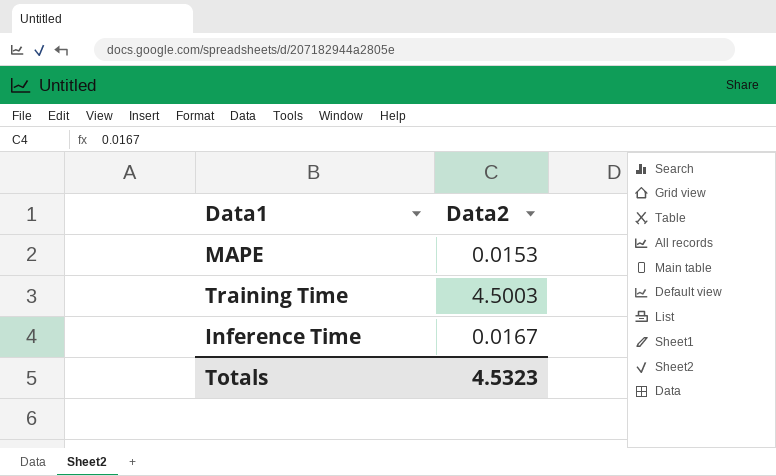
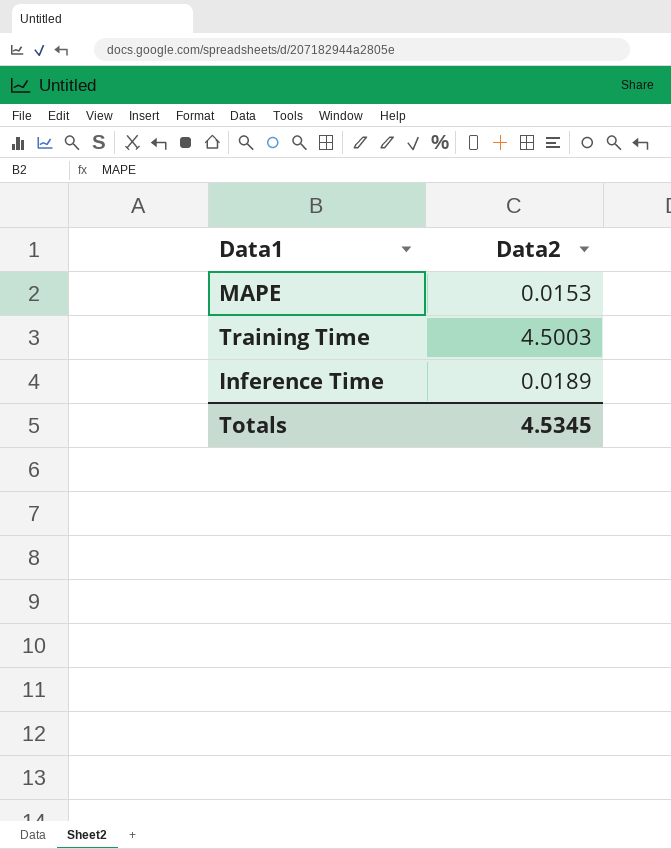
Inference Time | Data2: 0.0167 -> 0.0189
Totals | Data2: 4.5323 -> 4.5345

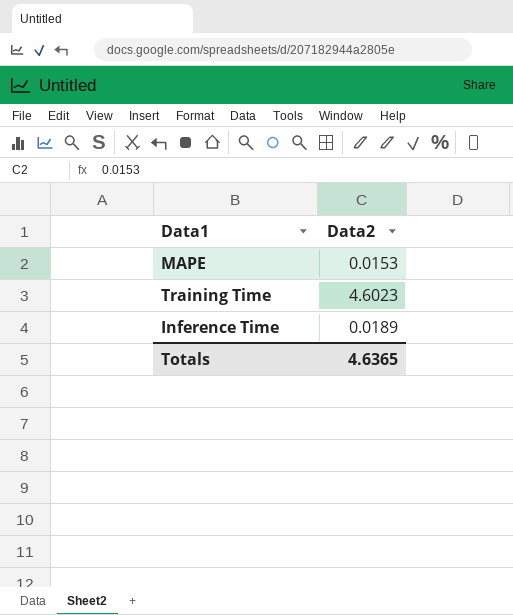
Training Time | Data2: 4.5003 -> 4.6023
Totals | Data2: 4.5345 -> 4.6365

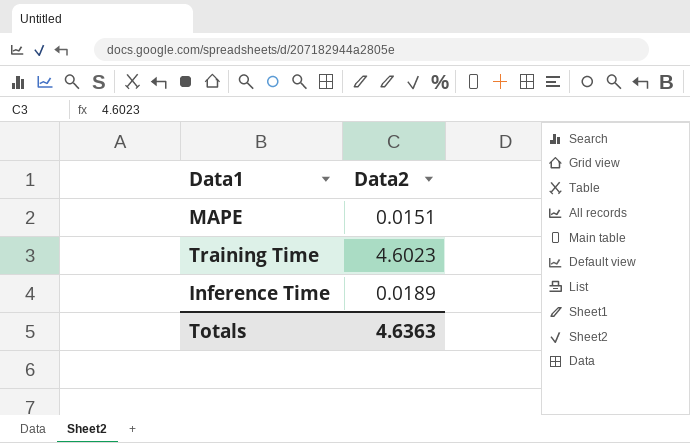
MAPE | Data2: 0.0153 -> 0.0151
Totals | Data2: 4.6365 -> 4.6363

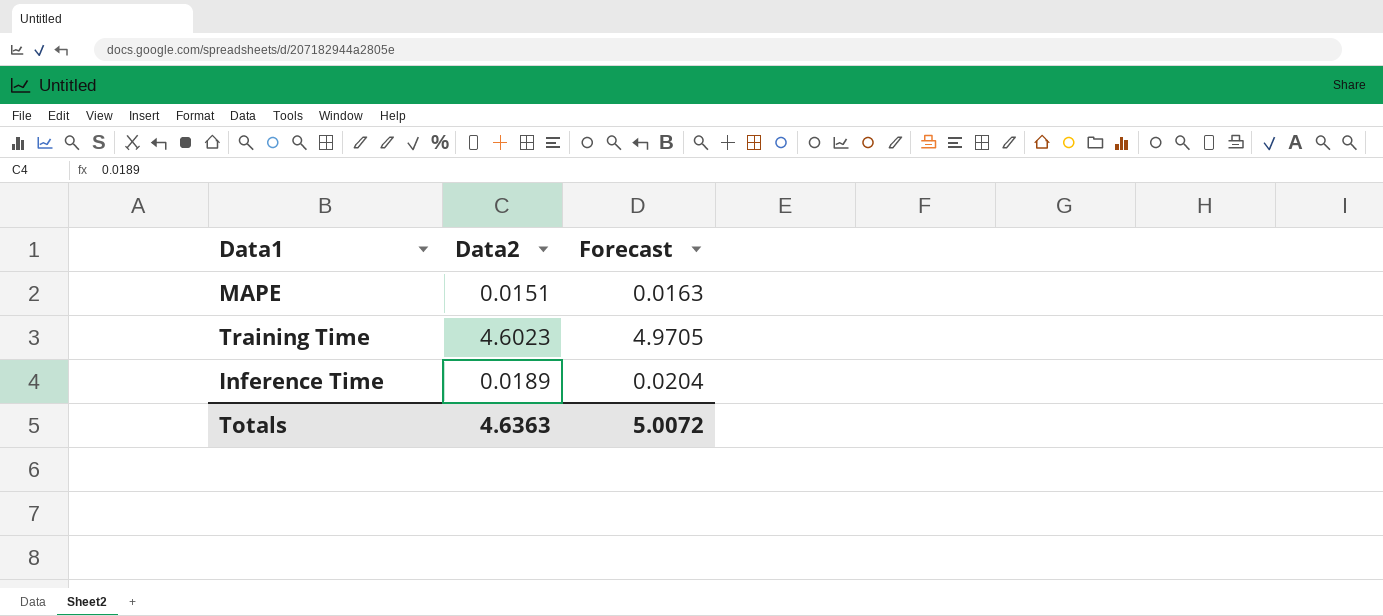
column Forecast | formula: none -> [Data2] * 1.08

